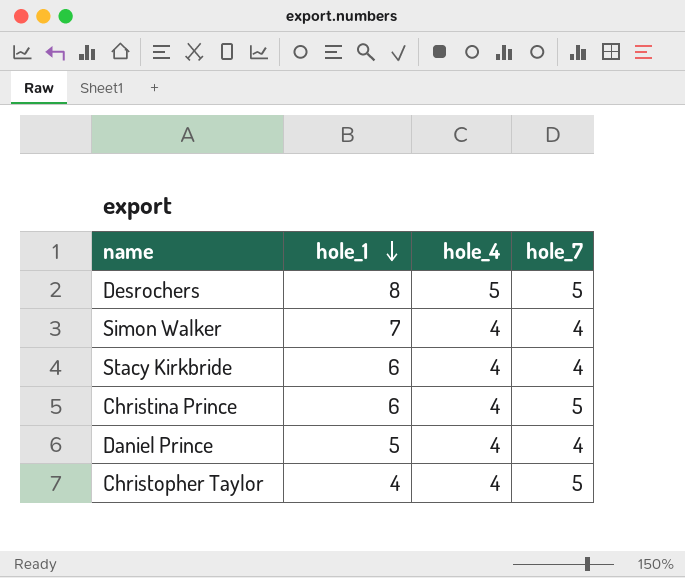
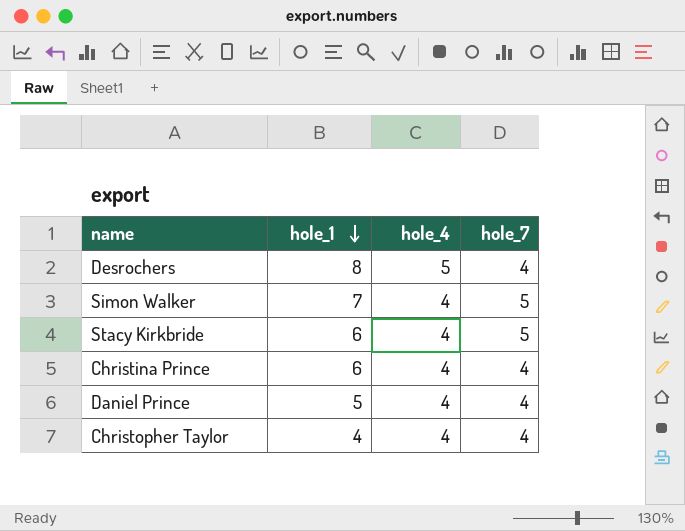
Desrochers | hole_7: 5 -> 4
Simon Walker | hole_7: 4 -> 5
Stacy Kirkbride | hole_7: 4 -> 5
Christina Prince | hole_7: 5 -> 4
Christopher Taylor | hole_7: 5 -> 4

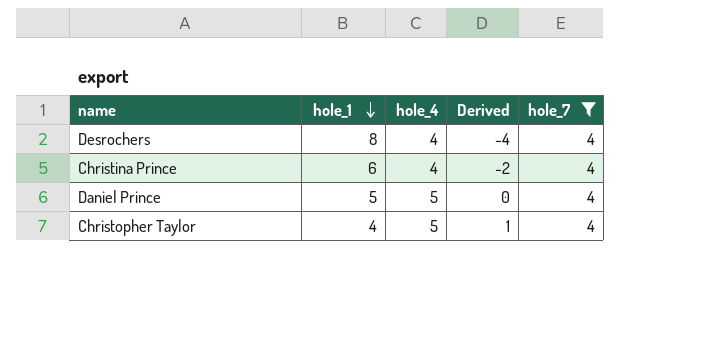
filter: none -> hole_7 = 4
column Derived | formula: none -> [hole_4] - [hole_1]
Desrochers | hole_4: 5 -> 4
Daniel Prince | hole_4: 4 -> 5
Christopher Taylor | hole_4: 4 -> 5

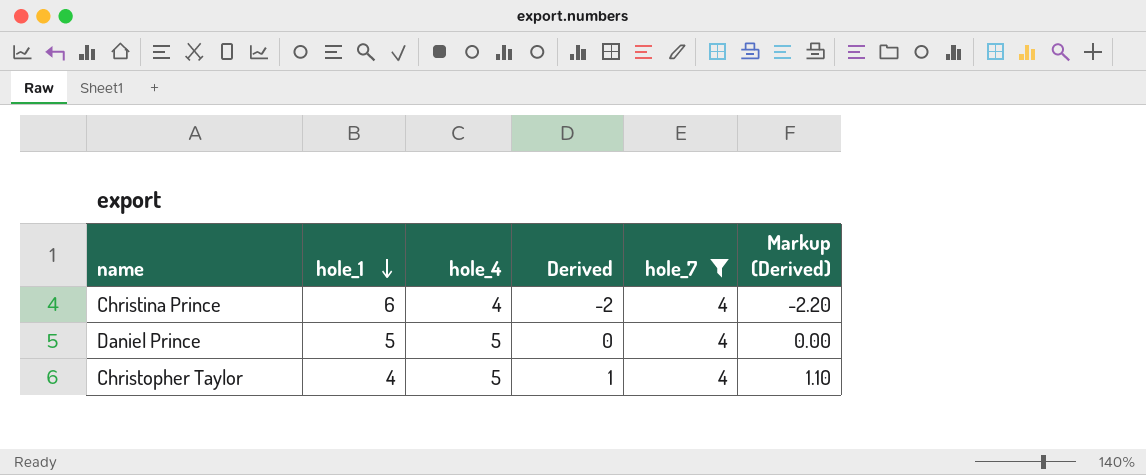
column Markup (Derived) | formula: none -> [Derived] * 1.1
row Desrochers: 8 | 4 | -4 | 4 -> none

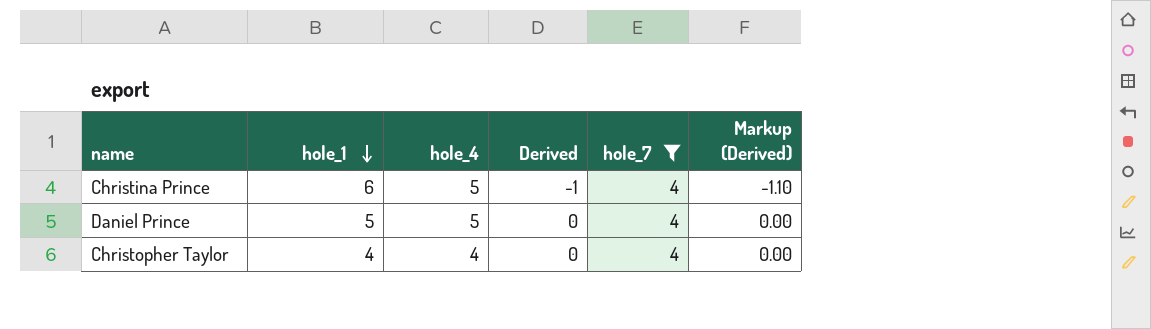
Christina Prince | hole_4: 4 -> 5
Christina Prince | Derived: -2 -> -1
Christina Prince | Markup (Derived): -2.20 -> -1.10
Christopher Taylor | hole_4: 5 -> 4
Christopher Taylor | Derived: 1 -> 0
Christopher Taylor | Markup (Derived): 1.10 -> 0.00

